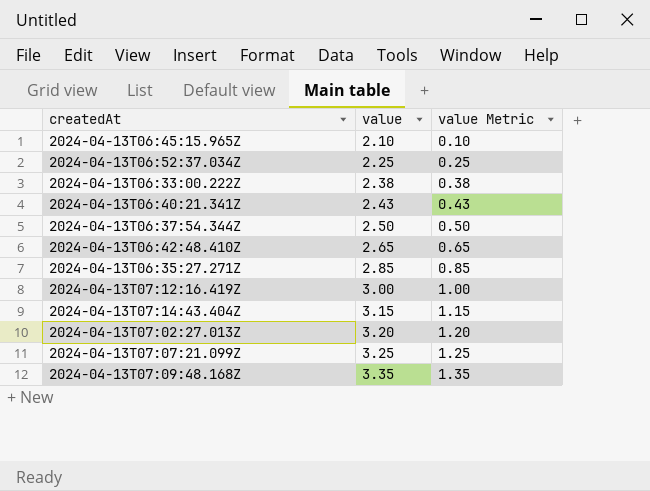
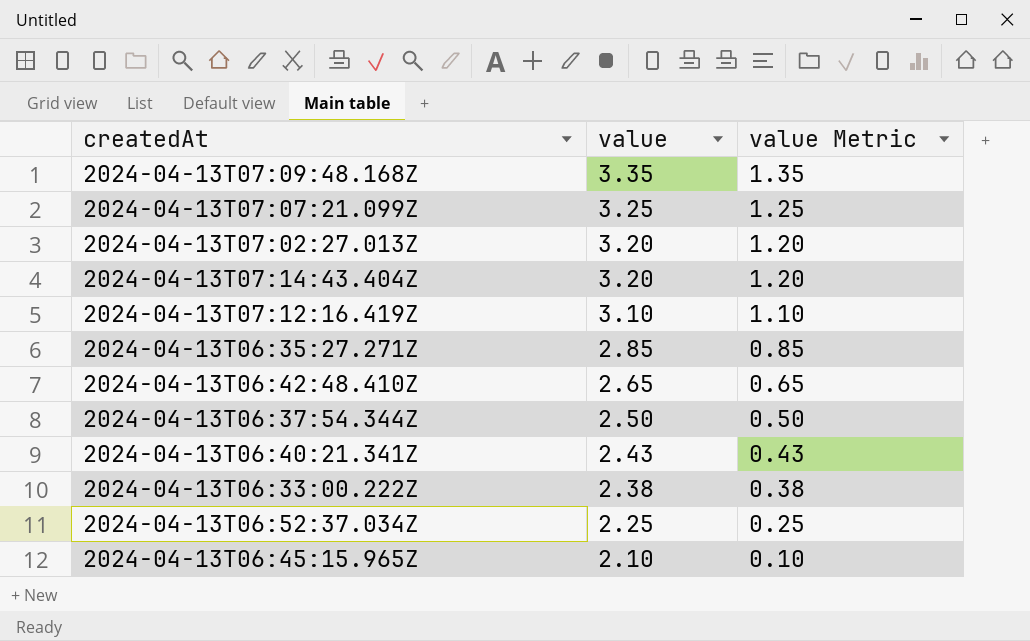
row order: value ascending -> value descending
2024-04-13T07:14:43.404Z | value: 3.15 -> 3.20
2024-04-13T07:14:43.404Z | value Metric: 1.15 -> 1.20
2024-04-13T07:12:16.419Z | value: 3.00 -> 3.10
2024-04-13T07:12:16.419Z | value Metric: 1.00 -> 1.10

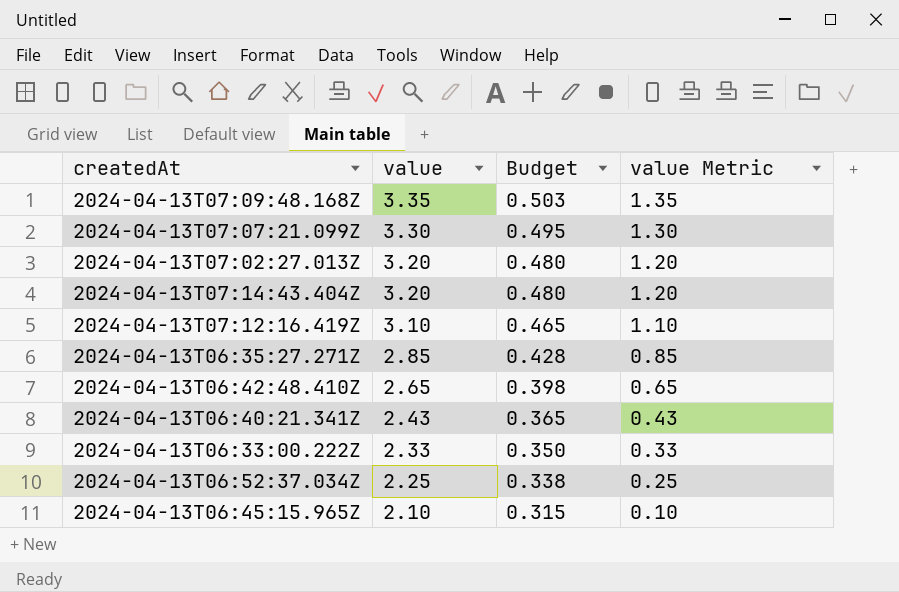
column Budget | formula: none -> [value] * 0.15
row 2024-04-13T06:37:54.344Z: 2.50 | 0.50 -> none
2024-04-13T07:07:21.099Z | value: 3.25 -> 3.30
2024-04-13T07:07:21.099Z | value Metric: 1.25 -> 1.30
2024-04-13T06:33:00.222Z | value: 2.38 -> 2.33
2024-04-13T06:33:00.222Z | value Metric: 0.38 -> 0.33

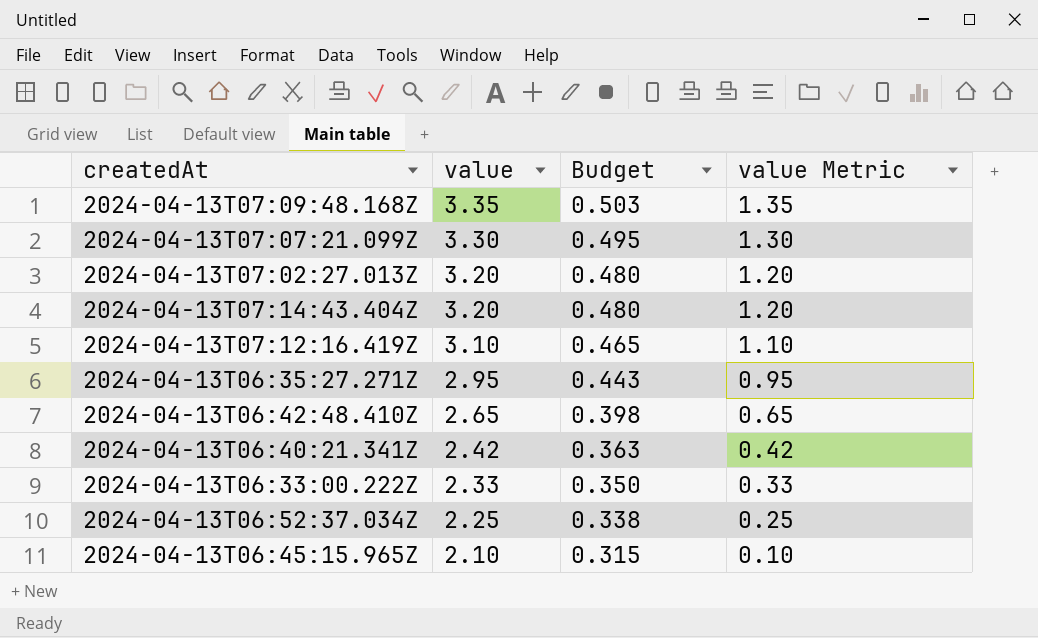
2024-04-13T06:35:27.271Z | value: 2.85 -> 2.95
2024-04-13T06:35:27.271Z | Budget: 0.428 -> 0.443
2024-04-13T06:35:27.271Z | value Metric: 0.85 -> 0.95
2024-04-13T06:40:21.341Z | value: 2.43 -> 2.42
2024-04-13T06:40:21.341Z | Budget: 0.365 -> 0.363
2024-04-13T06:40:21.341Z | value Metric: 0.43 -> 0.42

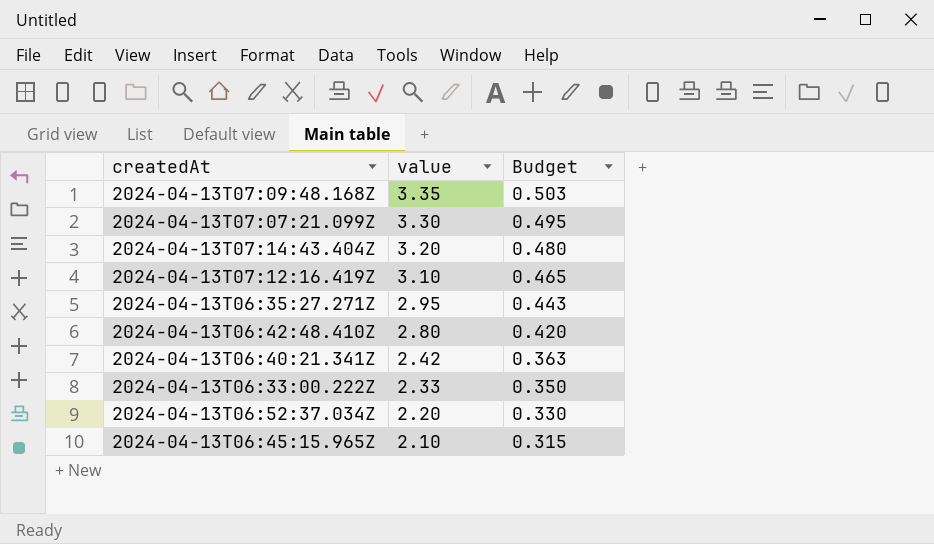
column value Metric | formula: [value] - 2 -> none
row 2024-04-13T07:02:27.013Z: 3.20 | 0.480 | 1.20 -> none
2024-04-13T06:42:48.410Z | value: 2.65 -> 2.80
2024-04-13T06:42:48.410Z | Budget: 0.398 -> 0.420
2024-04-13T06:52:37.034Z | value: 2.25 -> 2.20
2024-04-13T06:52:37.034Z | Budget: 0.338 -> 0.330

